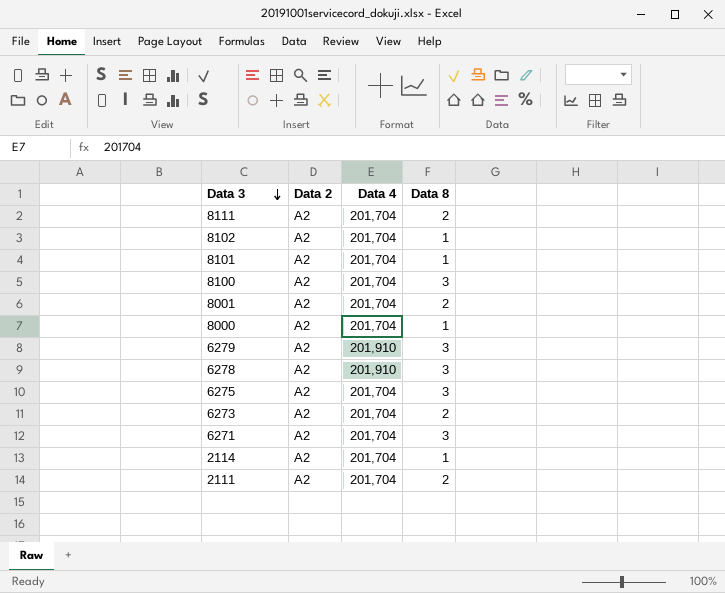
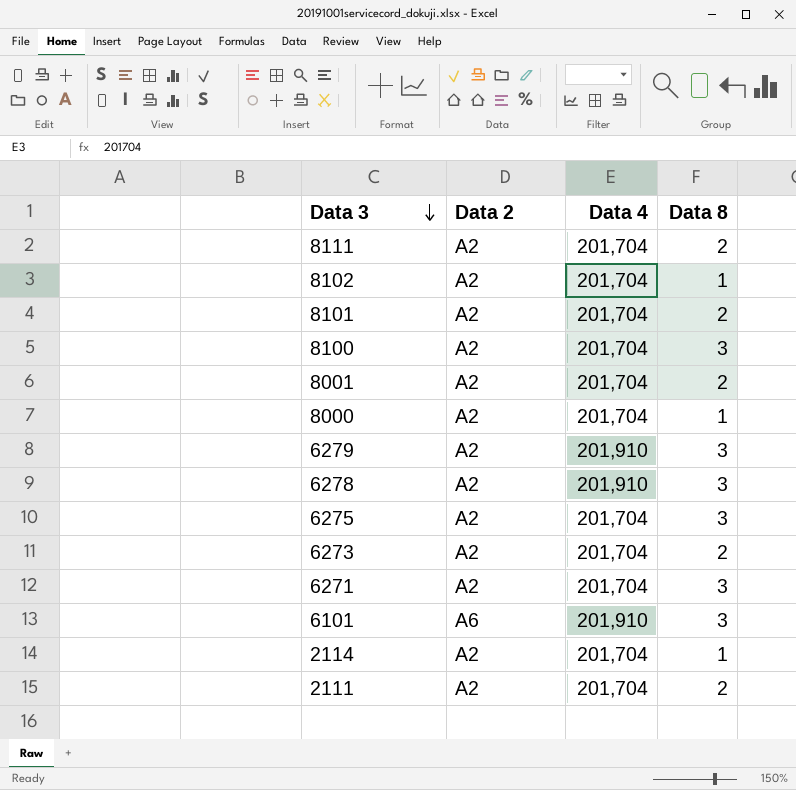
8101 | Data 8: 1 -> 2
row 6101: none -> A6 | 201,910 | 3

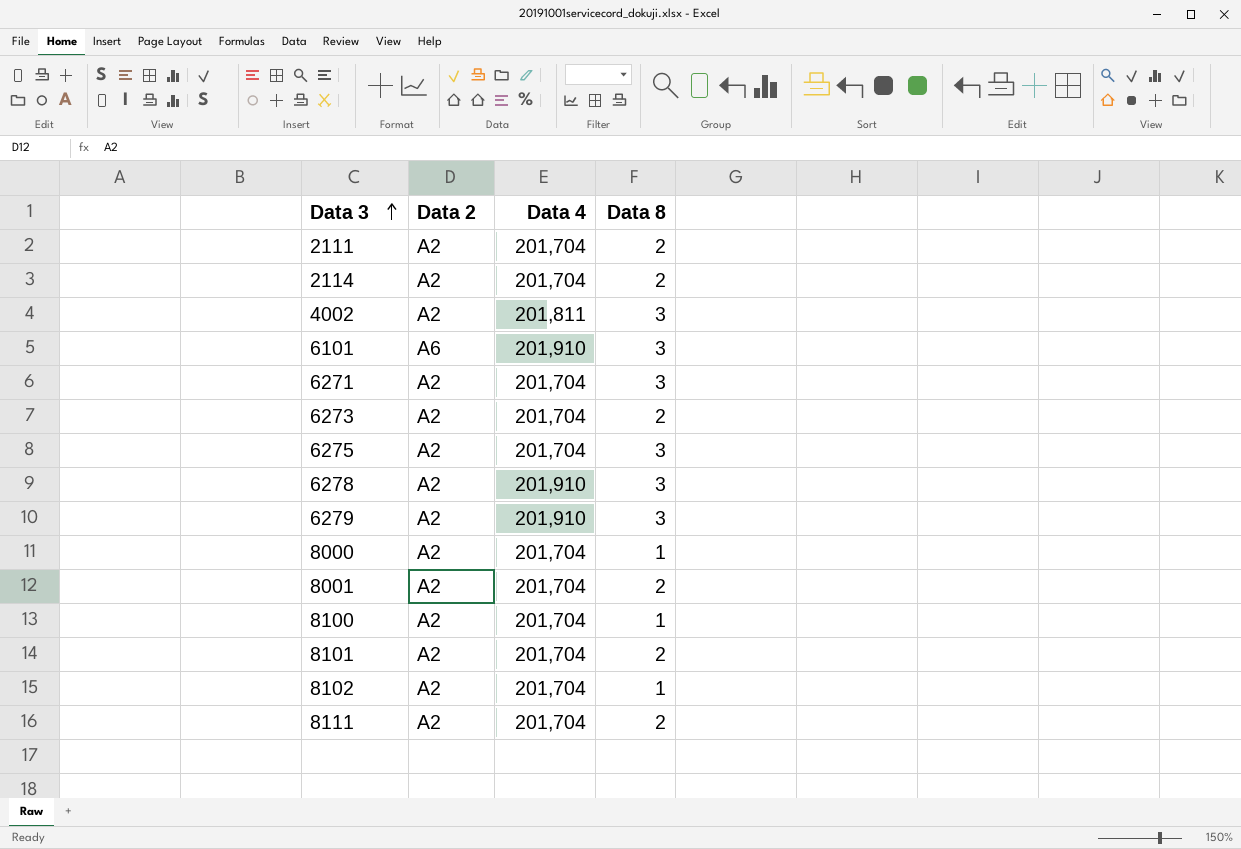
row order: Data 3 descending -> Data 3 ascending
2114 | Data 8: 1 -> 2
row 4002: none -> A2 | 201,811 | 3
8100 | Data 8: 3 -> 1

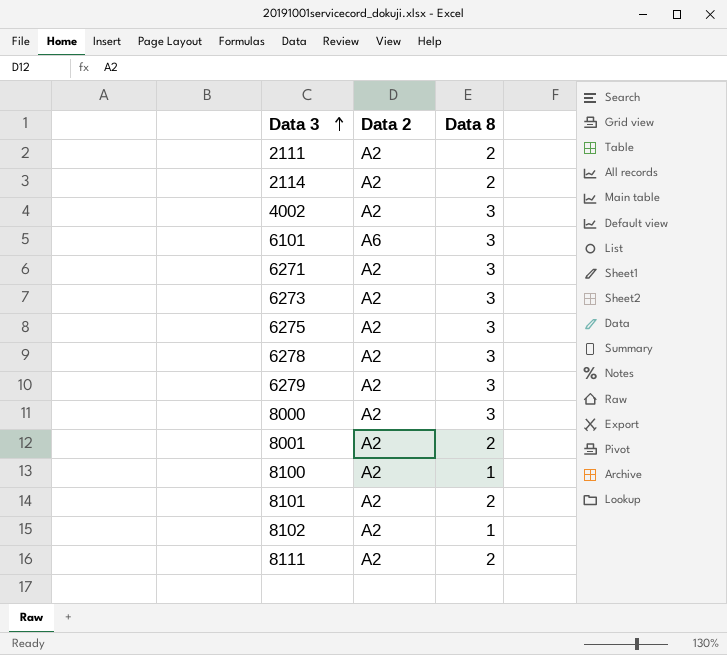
column Data 4 | position: 3 -> none
6273 | Data 8: 2 -> 3
8000 | Data 8: 1 -> 3

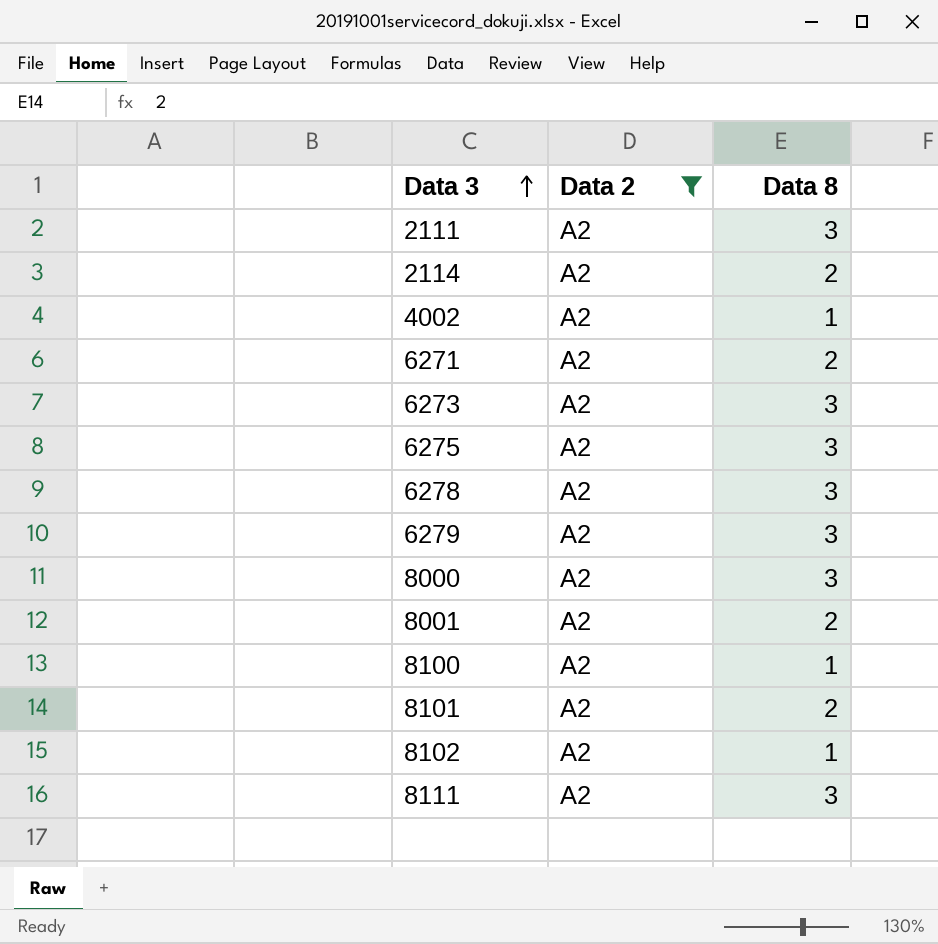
filter: none -> Data 2 = A2
2111 | Data 8: 2 -> 3
4002 | Data 8: 3 -> 1
6271 | Data 8: 3 -> 2
8111 | Data 8: 2 -> 3

